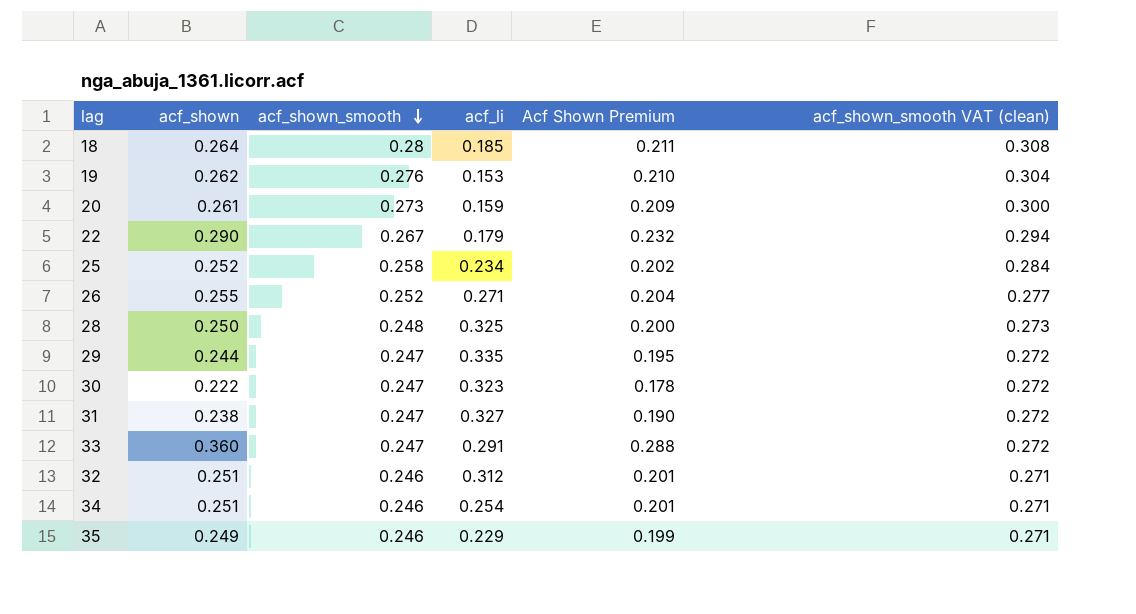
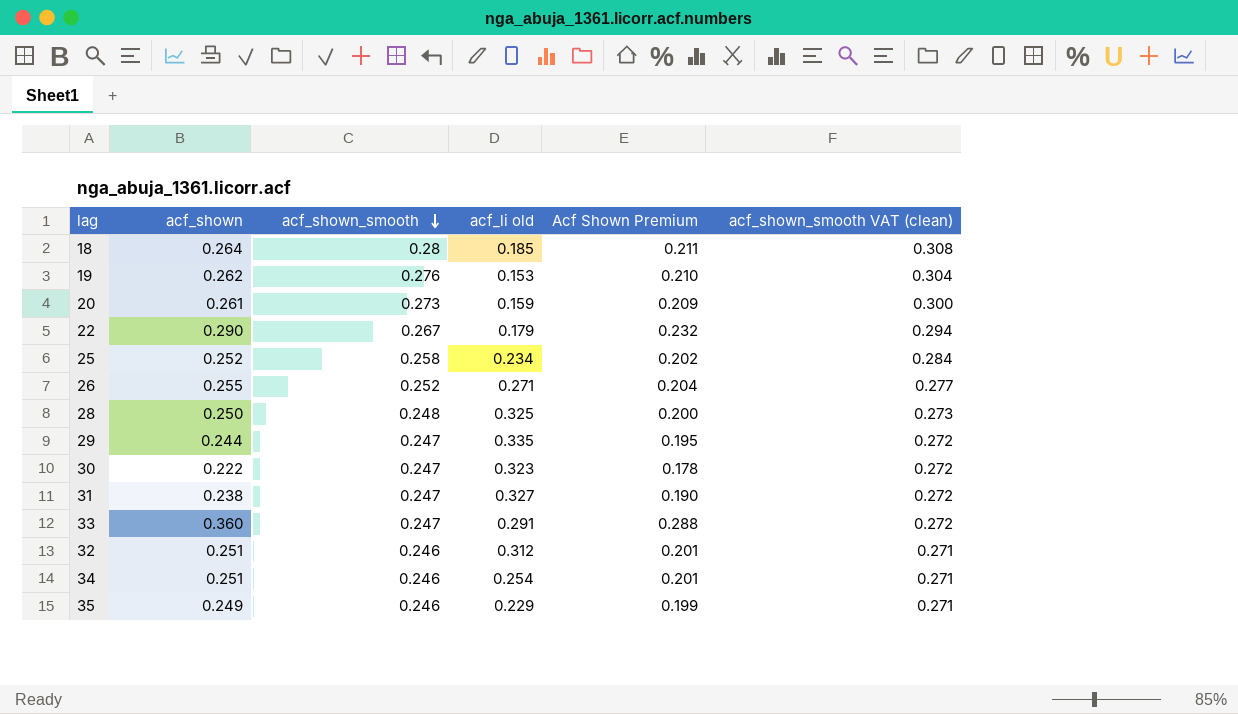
column name: acf_li -> acf_li old

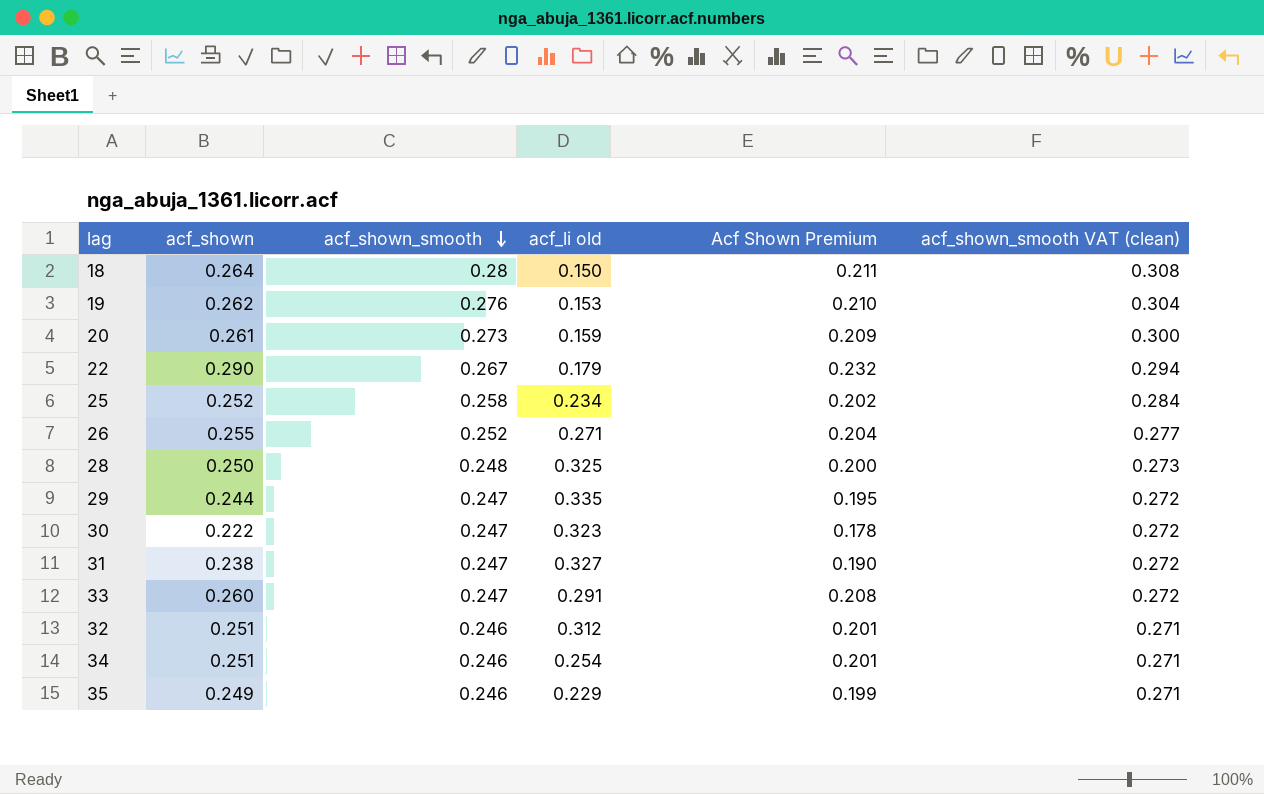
18 | acf_li old: 0.185 -> 0.150
33 | acf_shown: 0.360 -> 0.260
33 | Acf Shown Premium: 0.288 -> 0.208

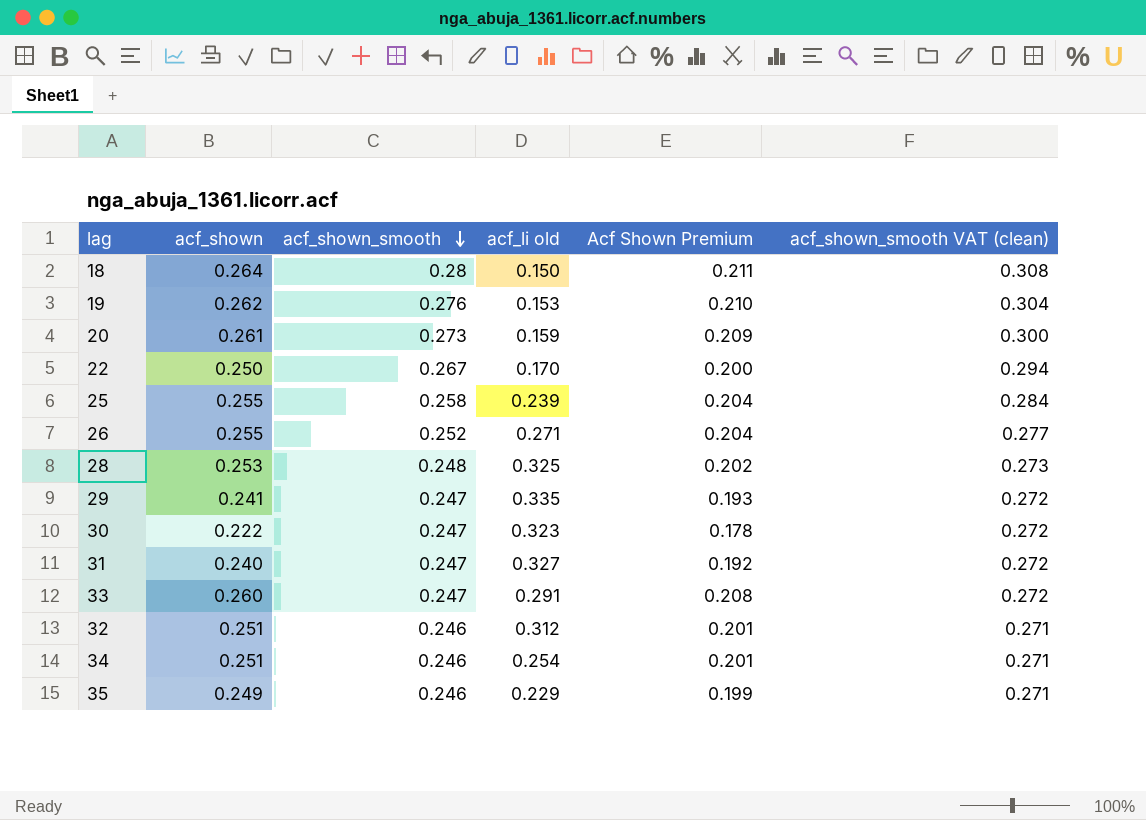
22 | acf_shown: 0.290 -> 0.250
22 | acf_li old: 0.179 -> 0.170
22 | Acf Shown Premium: 0.232 -> 0.200
25 | acf_shown: 0.252 -> 0.255
25 | acf_li old: 0.234 -> 0.239
25 | Acf Shown Premium: 0.202 -> 0.204
28 | acf_shown: 0.250 -> 0.253
28 | Acf Shown Premium: 0.200 -> 0.202
29 | acf_shown: 0.244 -> 0.241
29 | Acf Shown Premium: 0.195 -> 0.193
31 | acf_shown: 0.238 -> 0.240
31 | Acf Shown Premium: 0.190 -> 0.192

